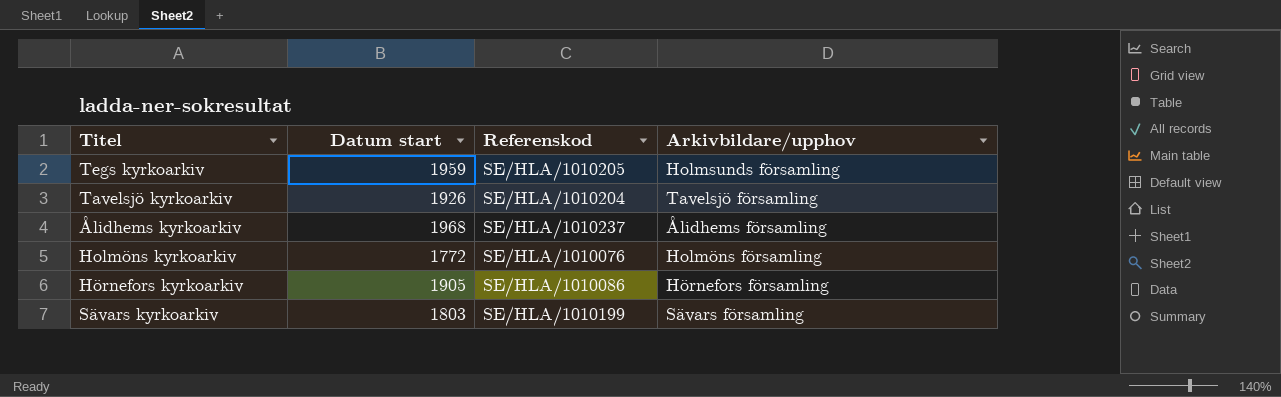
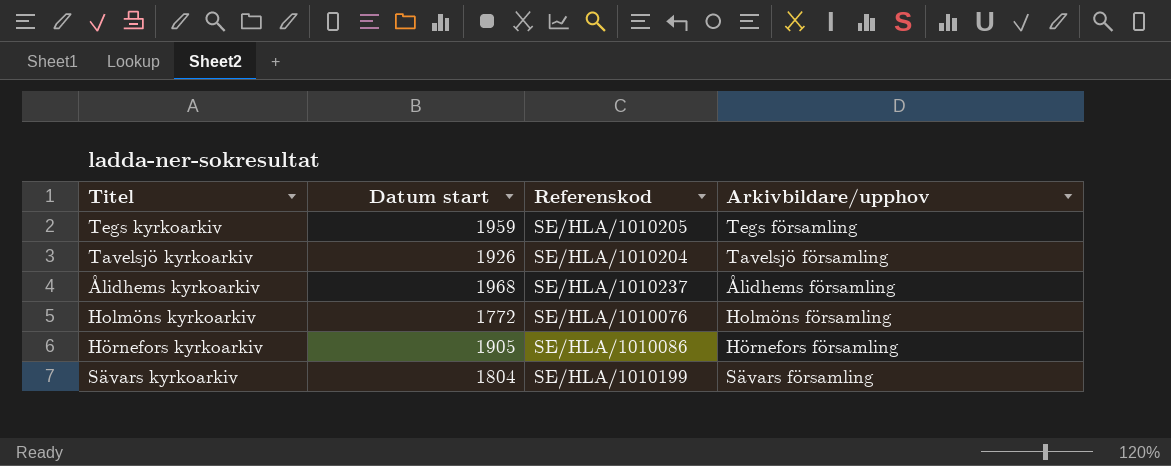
Tegs kyrkoarkiv | Arkivbildare/upphov: Holmsunds församling -> Tegs församling
Sävars kyrkoarkiv | Datum start: 1803 -> 1804

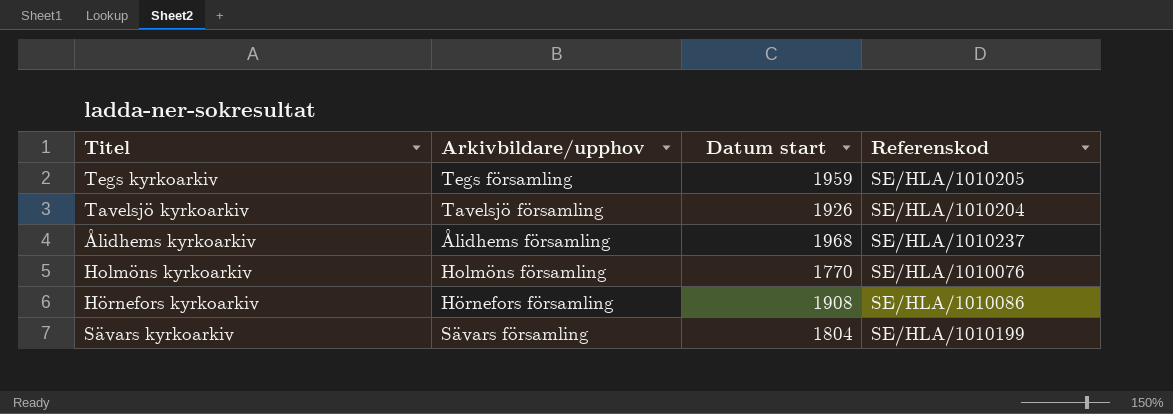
column Arkivbildare/upphov | position: 4 -> 2
Holmöns kyrkoarkiv | Datum start: 1772 -> 1770
Hörnefors kyrkoarkiv | Datum start: 1905 -> 1908

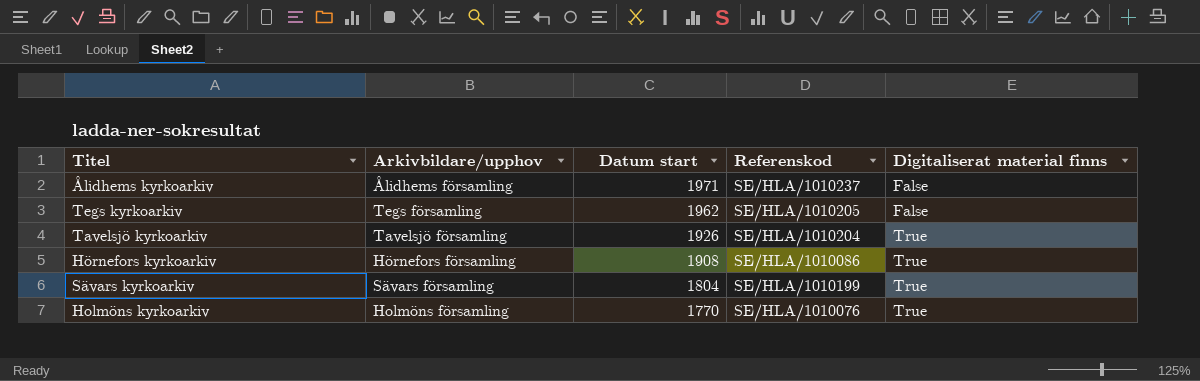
row order: none -> Datum start descending
column Digitaliserat material finns | position: none -> 5
Ålidhems kyrkoarkiv | Datum start: 1968 -> 1971
Tegs kyrkoarkiv | Datum start: 1959 -> 1962

